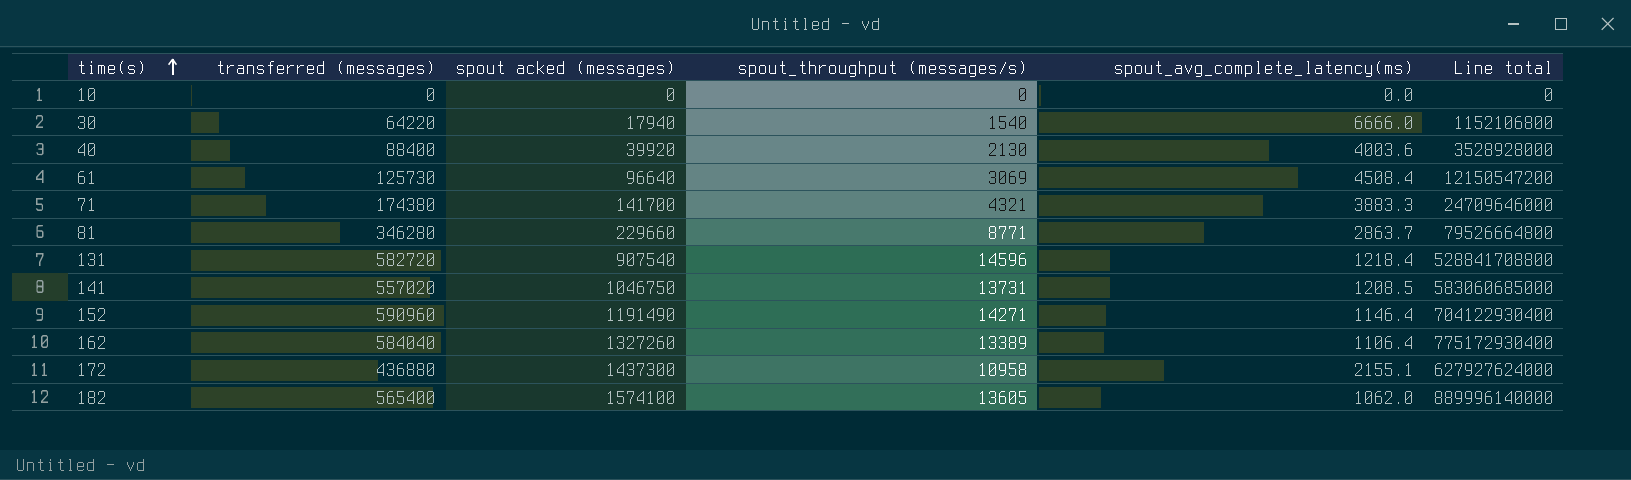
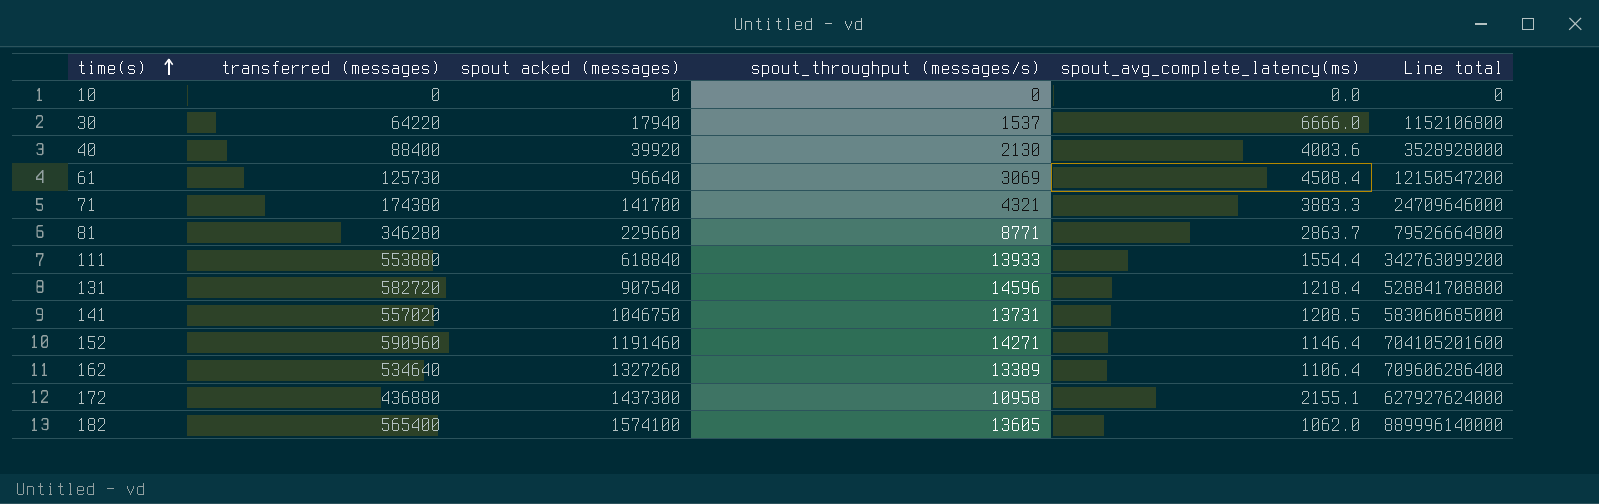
30 | spout_throughput (messages/s): 1540 -> 1537
row 111: none -> 553880 | 618840 | 13933 | 1554.4 | 342763099200
152 | spout acked (messages): 1191490 -> 1191460
152 | Line total: 704122930400 -> 704105201600
162 | transferred (messages): 584040 -> 534640
162 | Line total: 775172930400 -> 709606286400

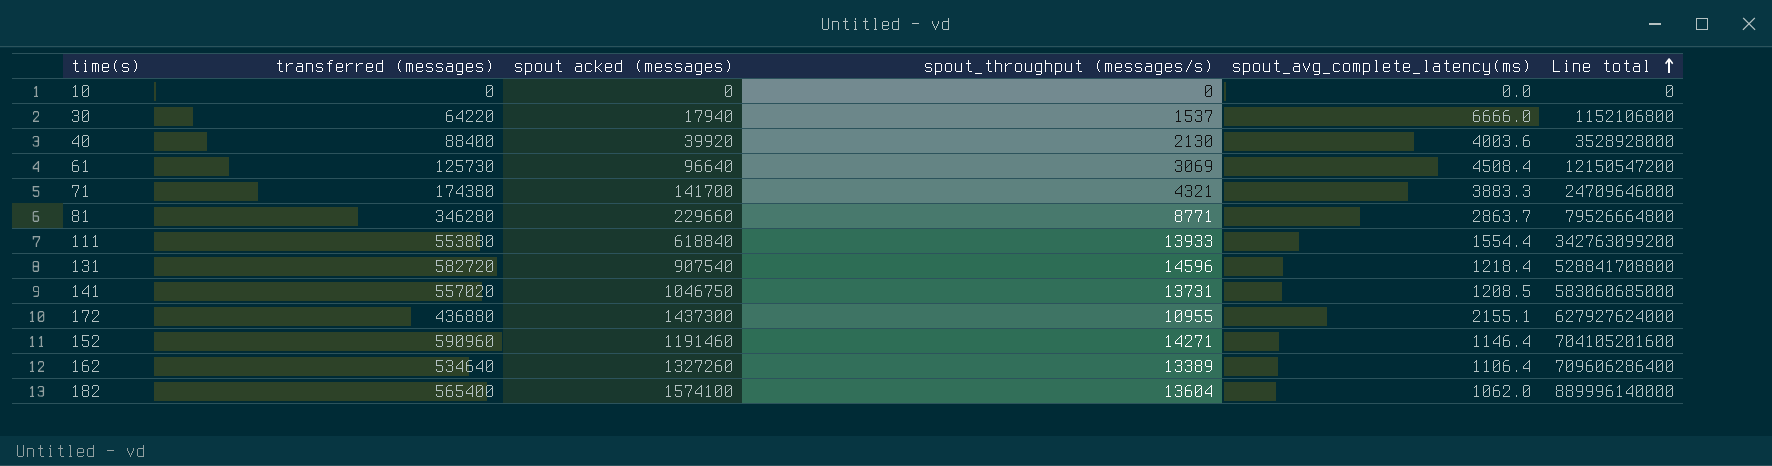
row order: time(s) ascending -> Line total ascending
172 | spout_throughput (messages/s): 10958 -> 10955
182 | spout_throughput (messages/s): 13605 -> 13604

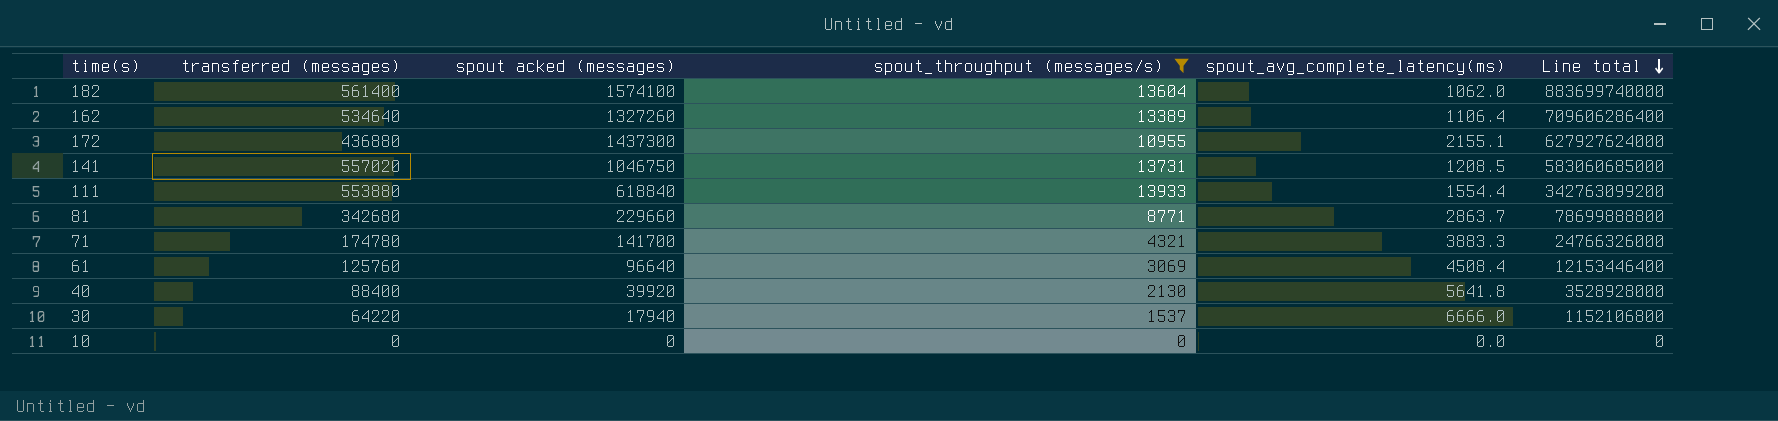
filter: none -> spout_throughput (messages/s) <= 13933
row order: Line total ascending -> Line total descending
182 | transferred (messages): 565400 -> 561400
182 | Line total: 889996140000 -> 883699740000
81 | transferred (messages): 346280 -> 342680
81 | Line total: 79526664800 -> 78699888800
71 | transferred (messages): 174380 -> 174780
71 | Line total: 24709646000 -> 24766326000
61 | transferred (messages): 125730 -> 125760
61 | Line total: 12150547200 -> 12153446400
40 | spout_avg_complete_latency(ms): 4003.6 -> 5641.8

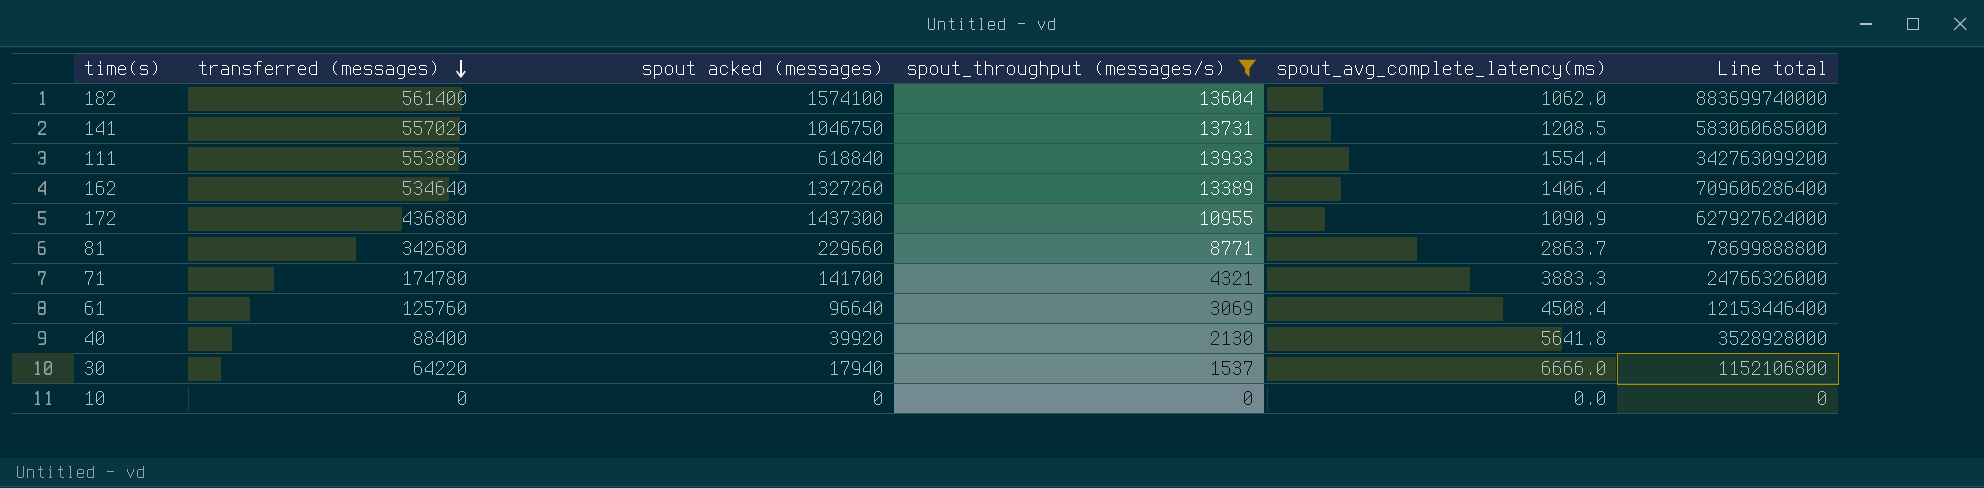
row order: Line total descending -> transferred (messages) descending
162 | spout_avg_complete_latency(ms): 1106.4 -> 1406.4
172 | spout_avg_complete_latency(ms): 2155.1 -> 1090.9

